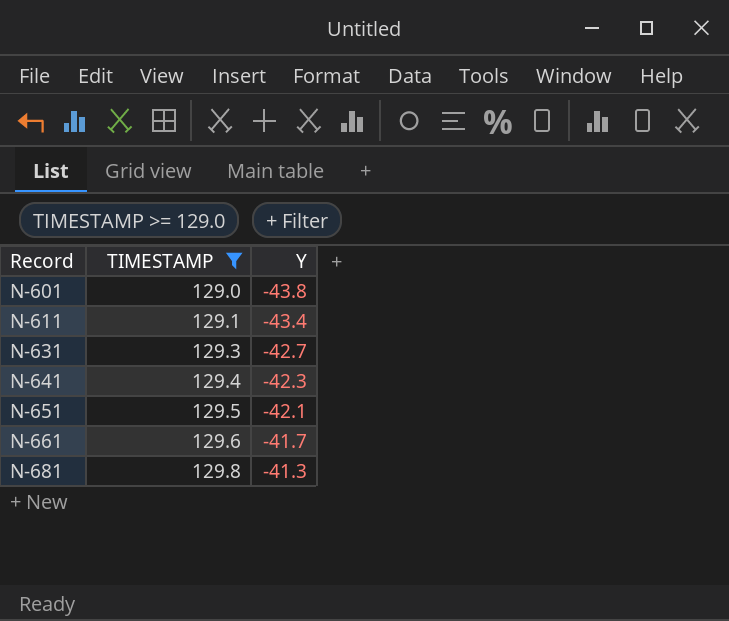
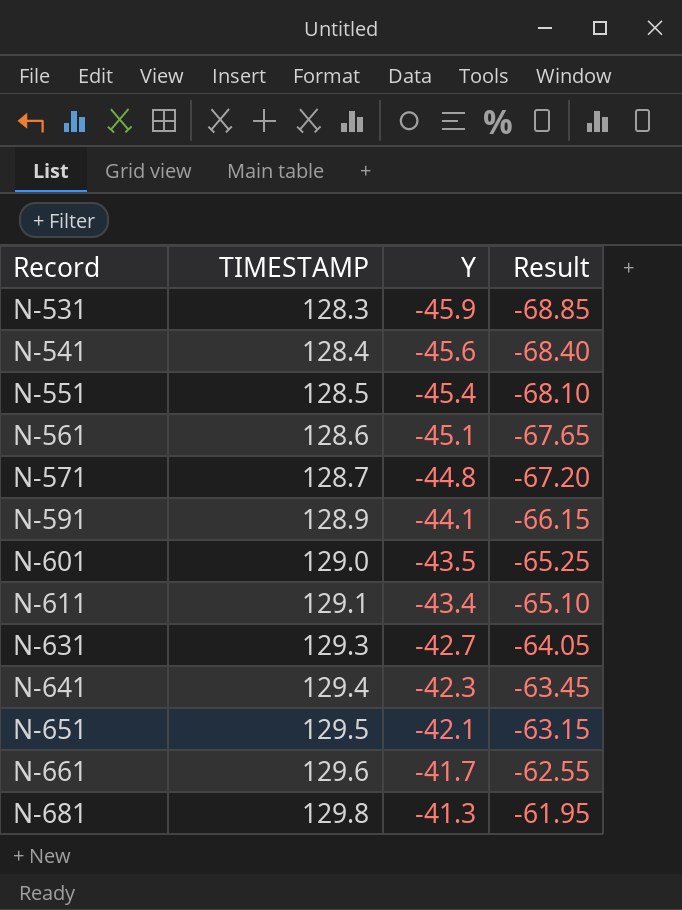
filter: TIMESTAMP >= 129.0 -> none
column Result | formula: none -> [Y] * 1.5
N-601 | Y: -43.8 -> -43.5

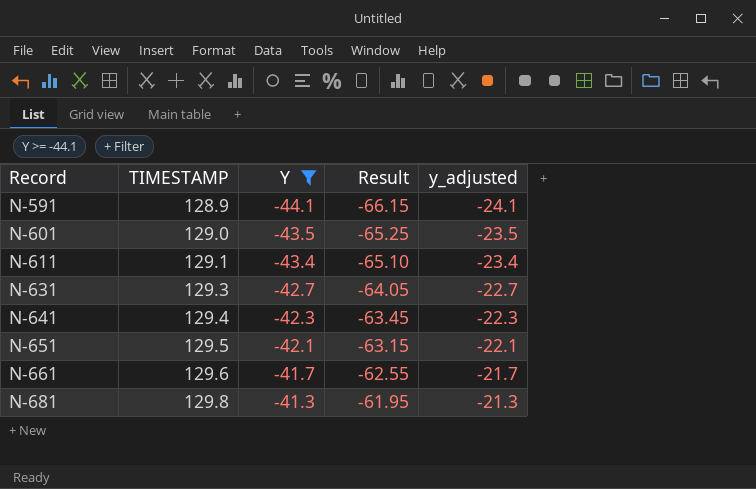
filter: none -> Y >= -44.1
column y_adjusted | formula: none -> [Y] + 20

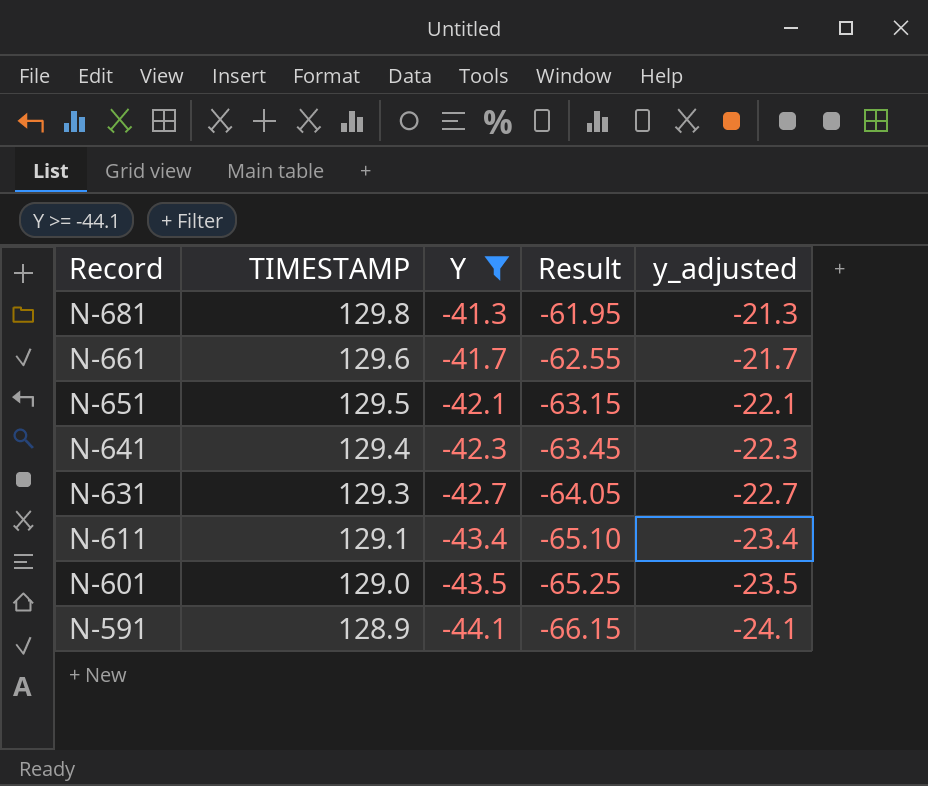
row order: Record ascending -> Record descending

